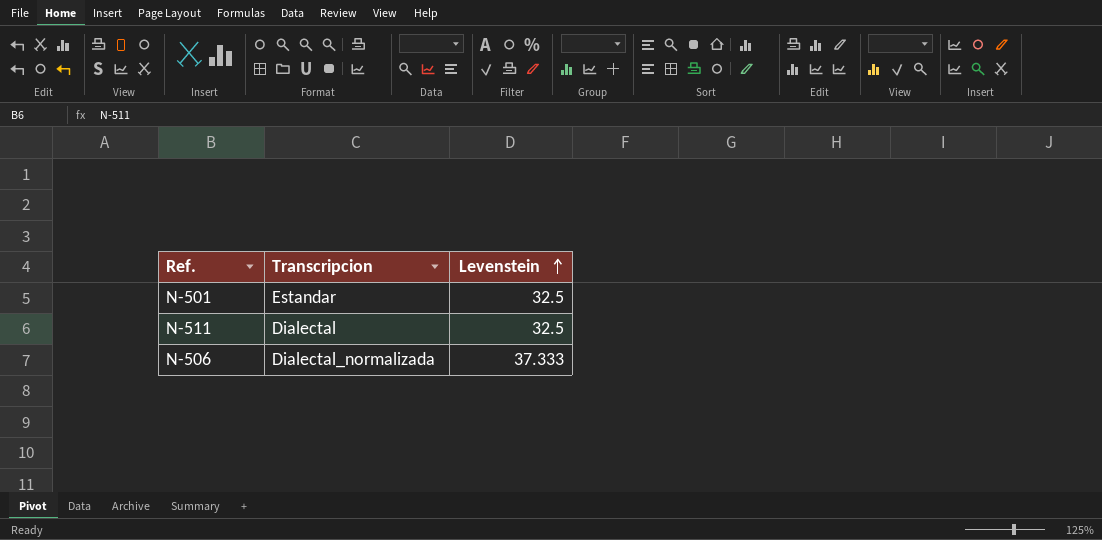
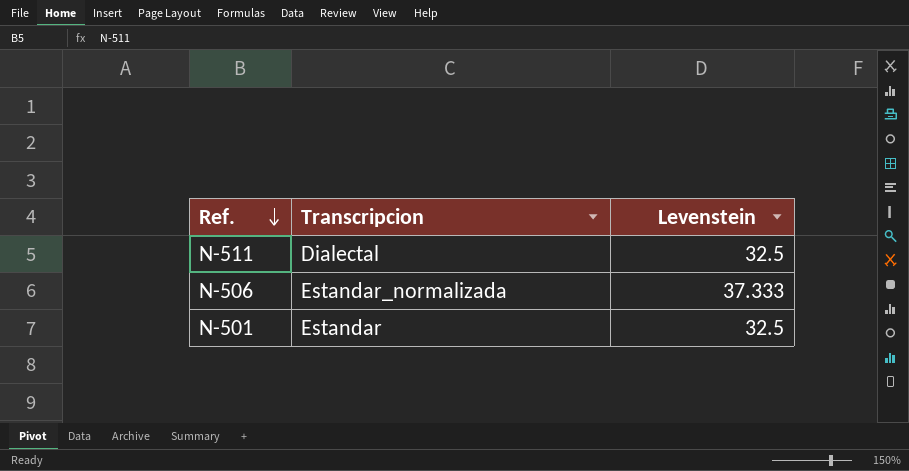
row order: Levenstein ascending -> Ref. descending
N-506 | Transcripcion: Dialectal_normalizada -> Estandar_normalizada

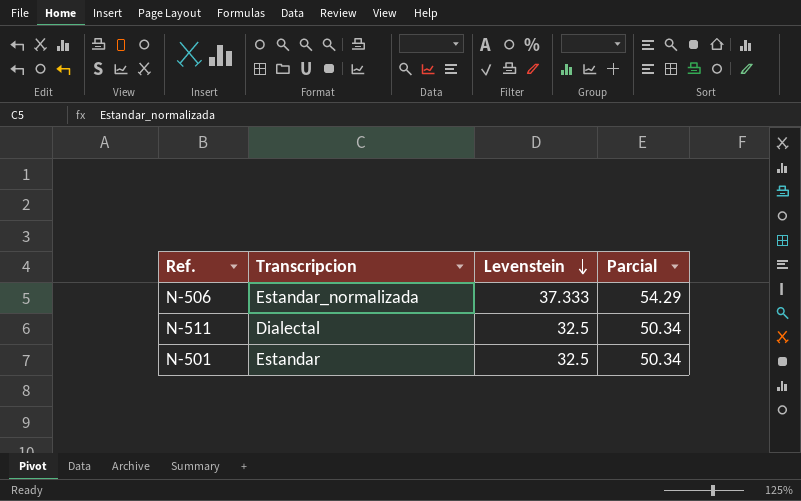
row order: Ref. descending -> Levenstein descending
column Parcial | position: none -> 4

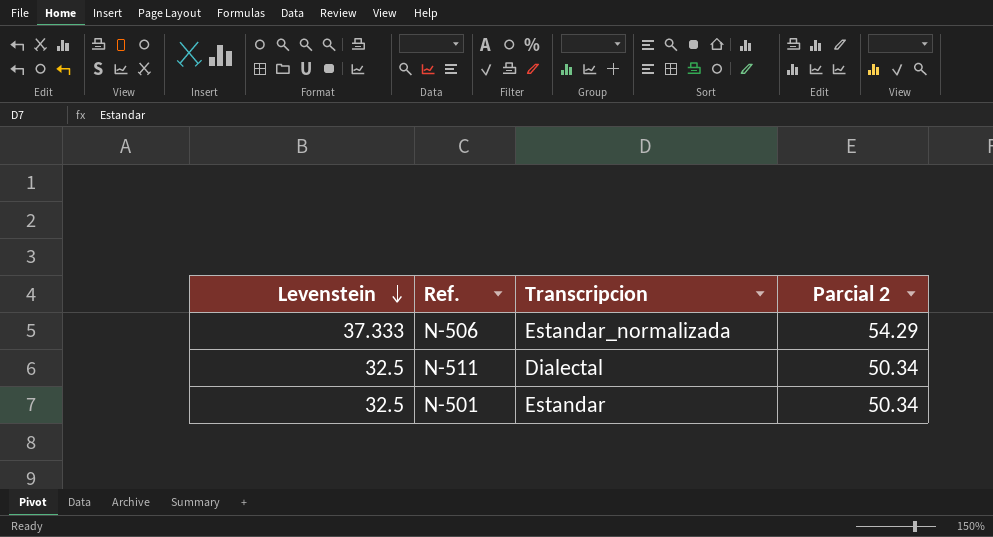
column Levenstein | position: 3 -> 1
column name: Parcial -> Parcial 2

